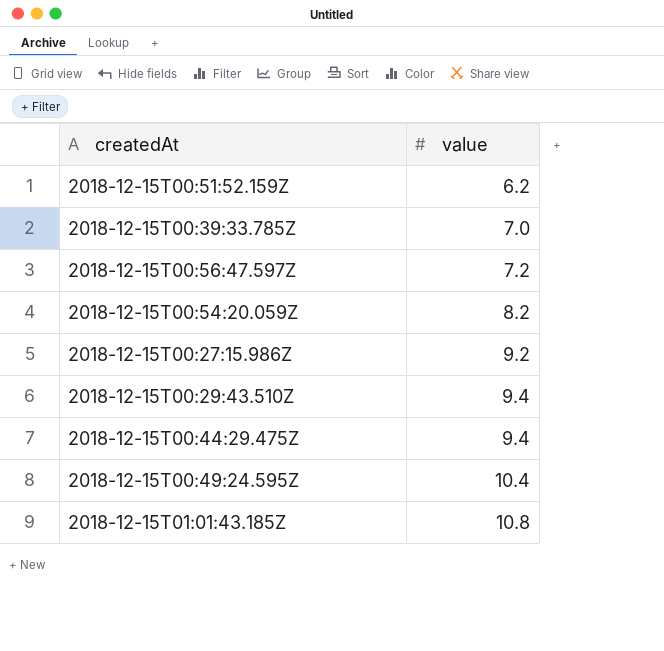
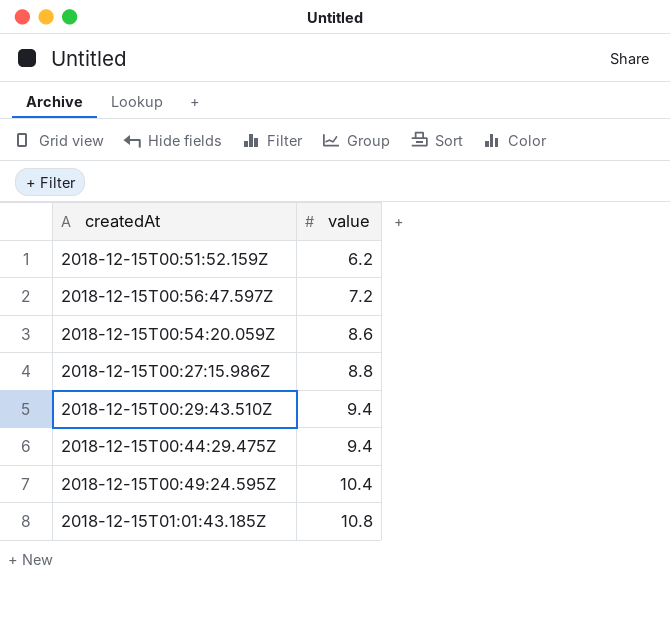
row 2018-12-15T00:39:33.785Z: 7.0 -> none
2018-12-15T00:54:20.059Z | value: 8.2 -> 8.6
2018-12-15T00:27:15.986Z | value: 9.2 -> 8.8

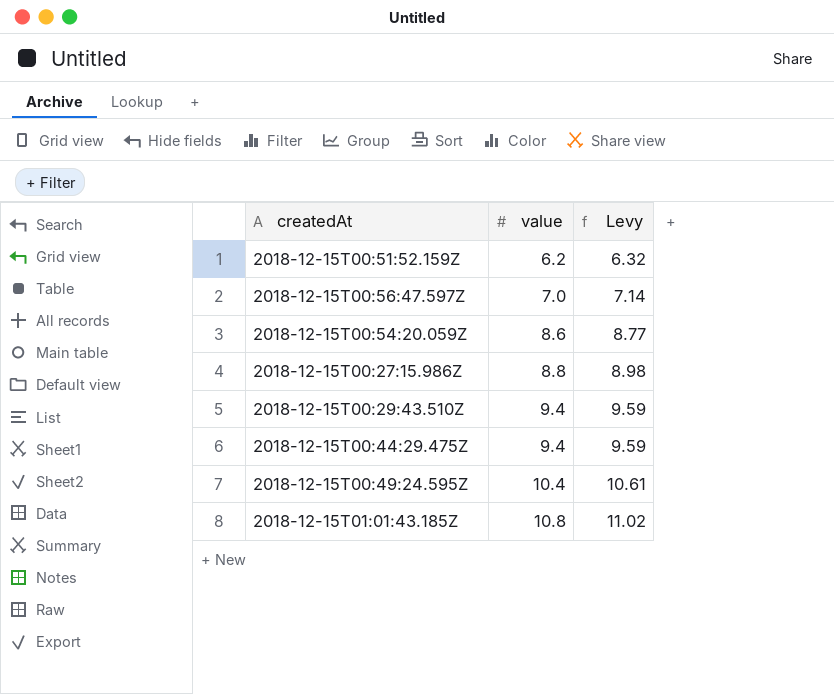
column Levy | formula: none -> [value] * 1.02
2018-12-15T00:56:47.597Z | value: 7.2 -> 7.0

